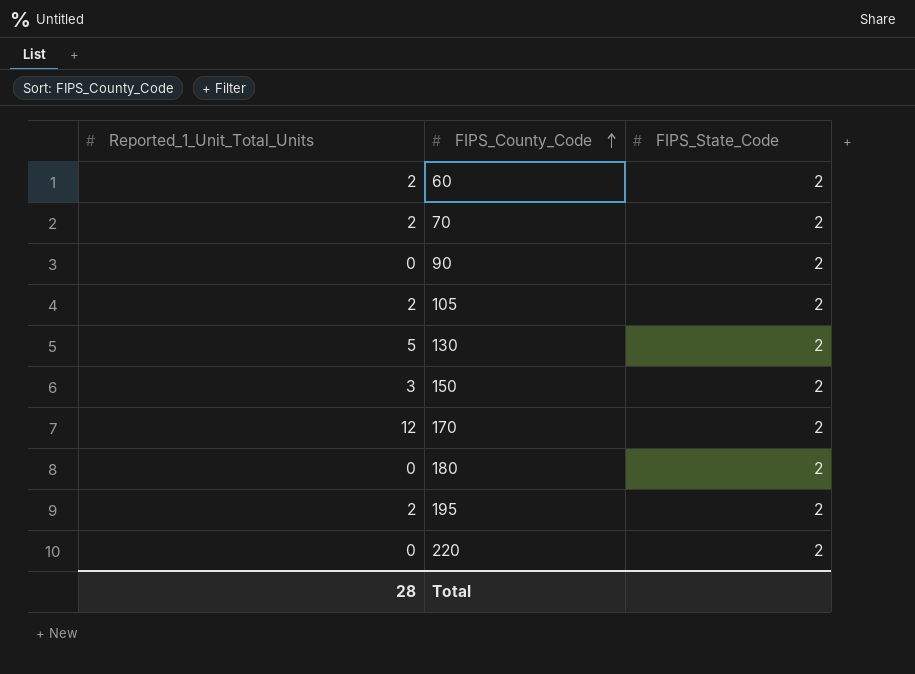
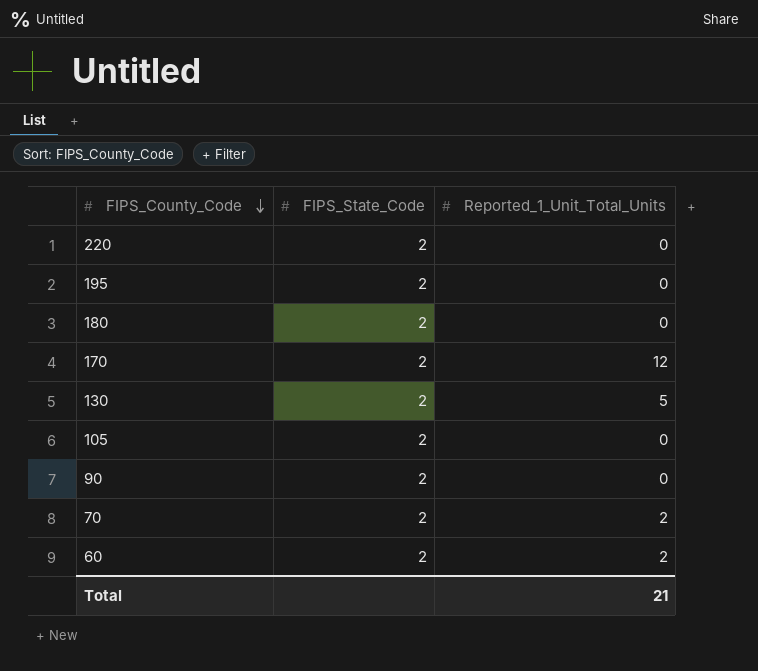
row order: FIPS_County_Code ascending -> FIPS_County_Code descending
column Reported_1_Unit_Total_Units | position: 1 -> 3
row 150: 3 | 2 -> none
195 | Reported_1_Unit_Total_Units: 2 -> 0
105 | Reported_1_Unit_Total_Units: 2 -> 0
Total | Reported_1_Unit_Total_Units: 28 -> 21

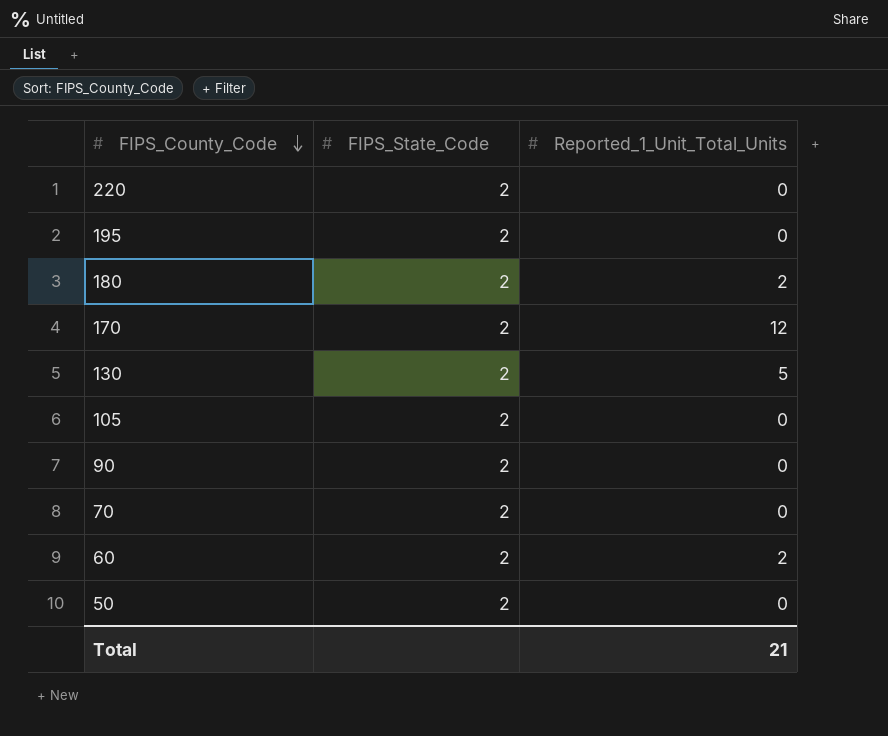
180 | Reported_1_Unit_Total_Units: 0 -> 2
70 | Reported_1_Unit_Total_Units: 2 -> 0
row 50: none -> 2 | 0

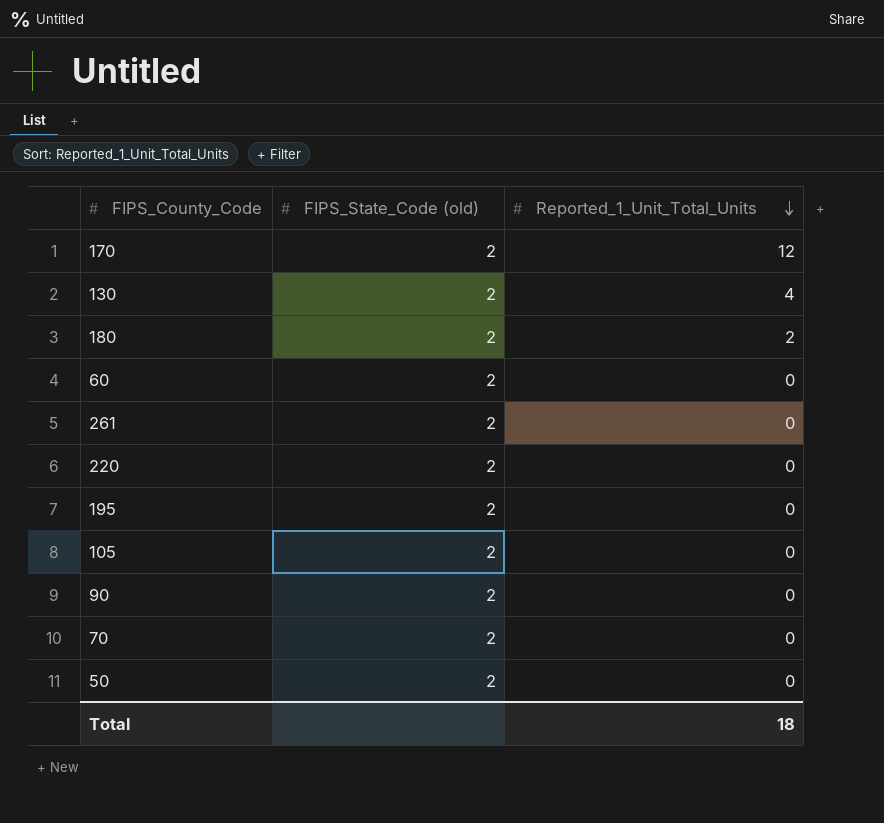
row order: FIPS_County_Code descending -> Reported_1_Unit_Total_Units descending
column name: FIPS_State_Code -> FIPS_State_Code (old)
130 | Reported_1_Unit_Total_Units: 5 -> 4
60 | Reported_1_Unit_Total_Units: 2 -> 0
row 261: none -> 2 | 0
Total | Reported_1_Unit_Total_Units: 21 -> 18

